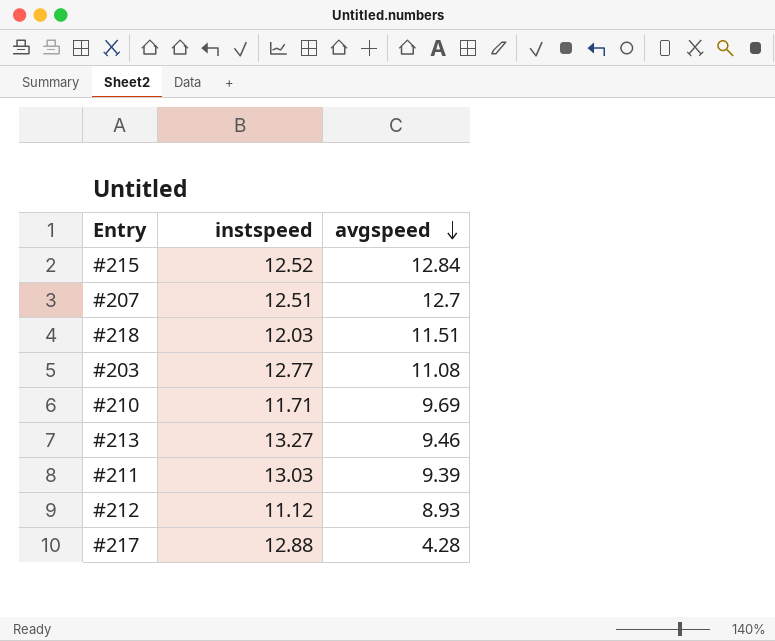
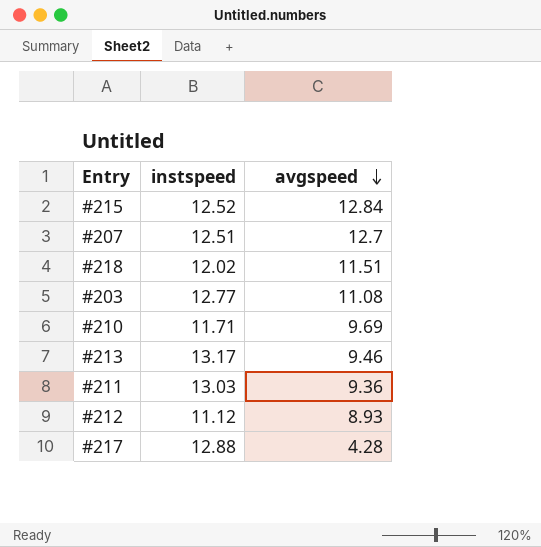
#218 | instspeed: 12.03 -> 12.02
#213 | instspeed: 13.27 -> 13.17
#211 | avgspeed: 9.39 -> 9.36

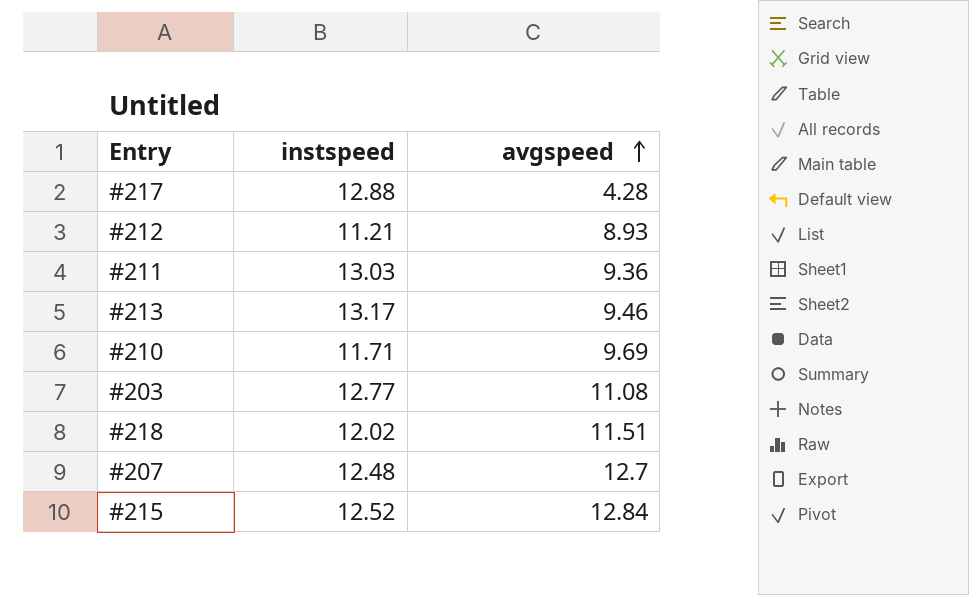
row order: avgspeed descending -> avgspeed ascending
#212 | instspeed: 11.12 -> 11.21
#207 | instspeed: 12.51 -> 12.48

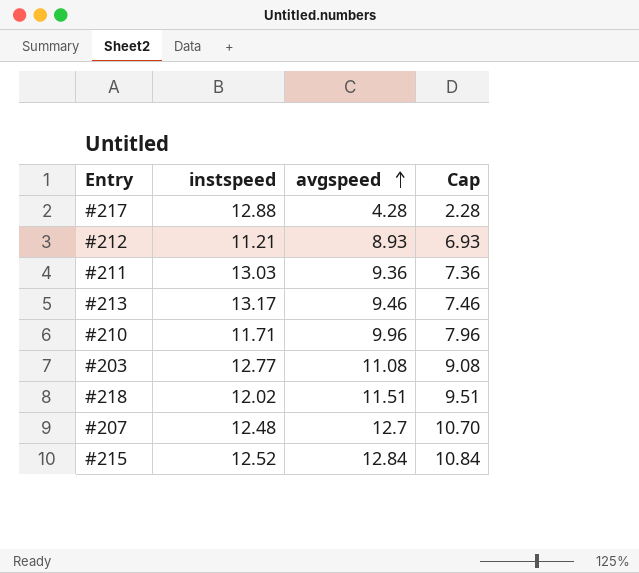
column Cap | formula: none -> [avgspeed] - 2
#210 | avgspeed: 9.69 -> 9.96

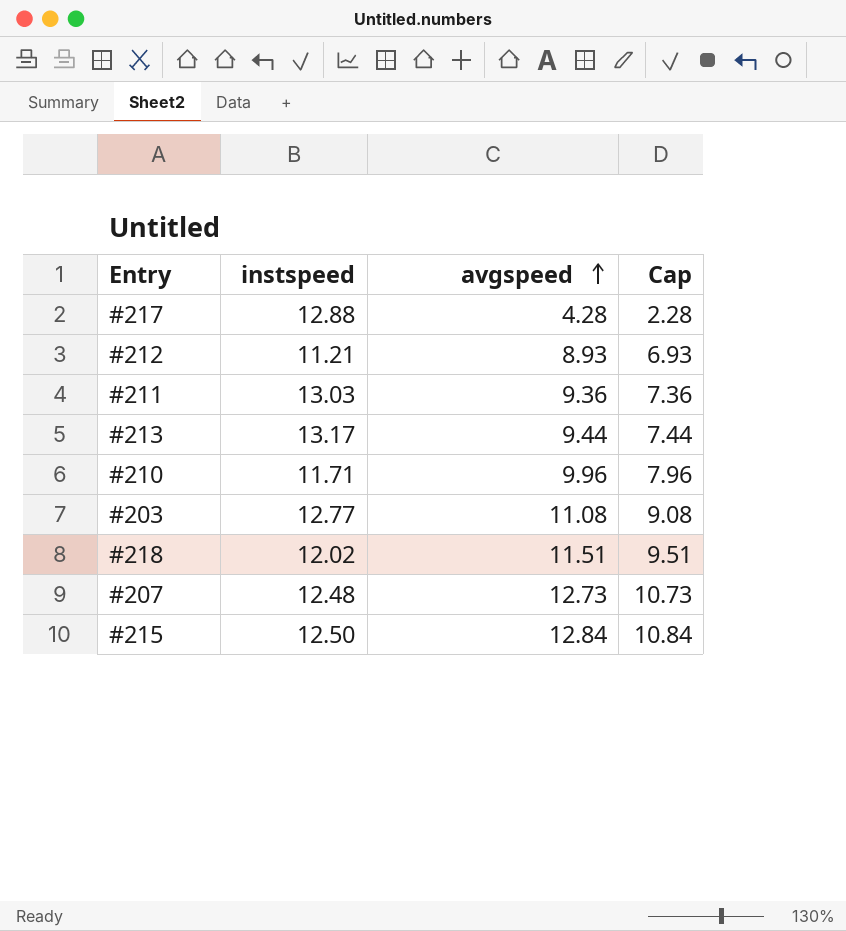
#213 | avgspeed: 9.46 -> 9.44
#213 | Cap: 7.46 -> 7.44
#207 | avgspeed: 12.7 -> 12.73
#207 | Cap: 10.70 -> 10.73
#215 | instspeed: 12.52 -> 12.50

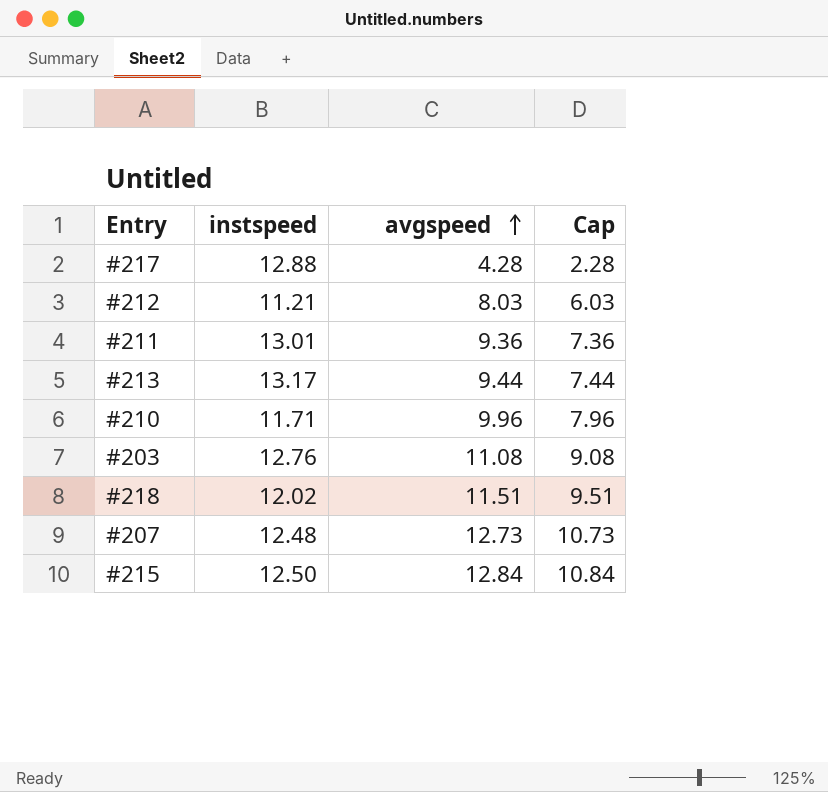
#212 | avgspeed: 8.93 -> 8.03
#212 | Cap: 6.93 -> 6.03
#211 | instspeed: 13.03 -> 13.01
#203 | instspeed: 12.77 -> 12.76

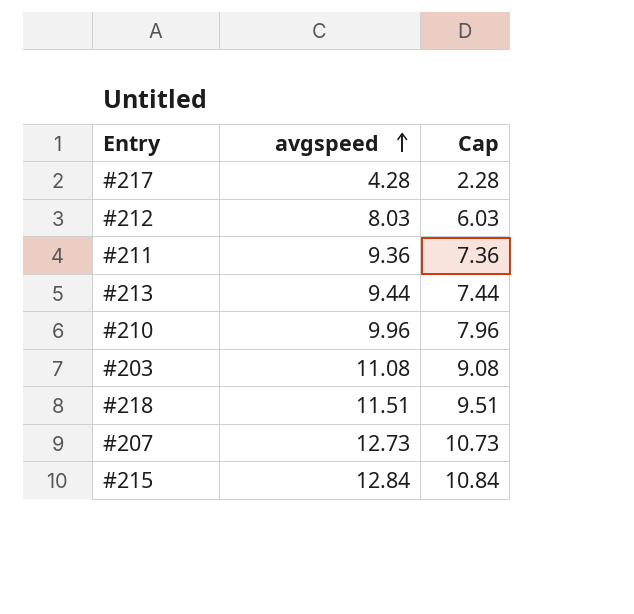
column instspeed | position: 2 -> none

